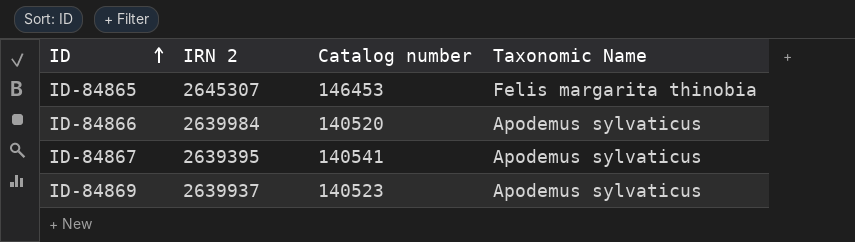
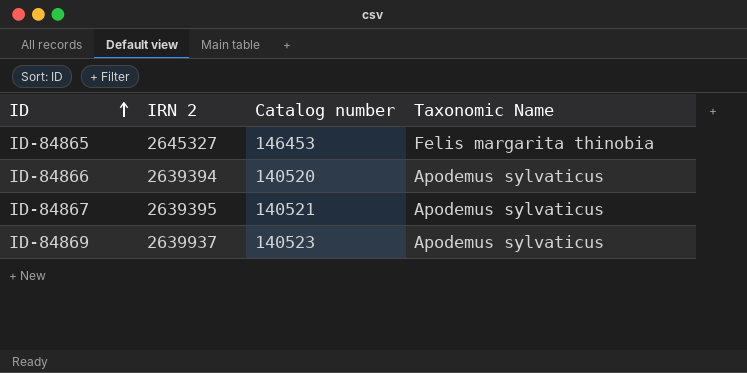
ID-84865 | IRN 2: 2645307 -> 2645327
ID-84866 | IRN 2: 2639984 -> 2639394
ID-84867 | Catalog number: 140541 -> 140521

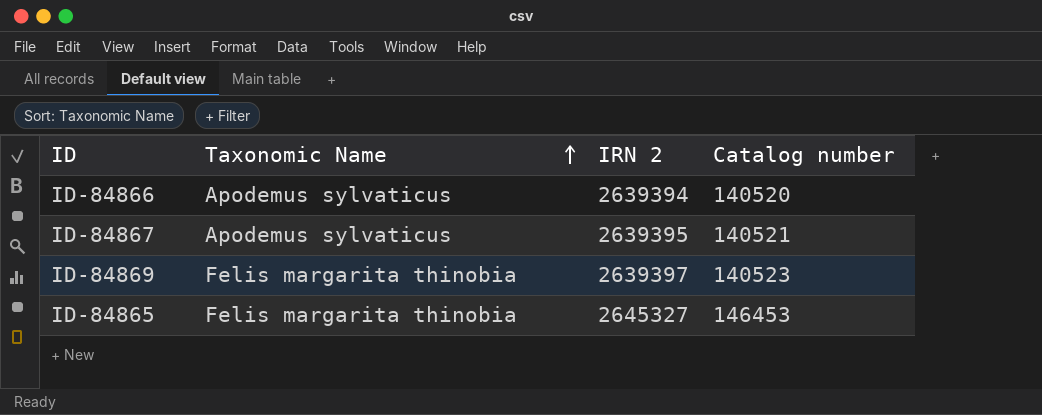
row order: ID ascending -> Taxonomic Name ascending
column Taxonomic Name | position: 4 -> 2
ID-84869 | Taxonomic Name: Apodemus sylvaticus -> Felis margarita thinobia
ID-84869 | IRN 2: 2639937 -> 2639397

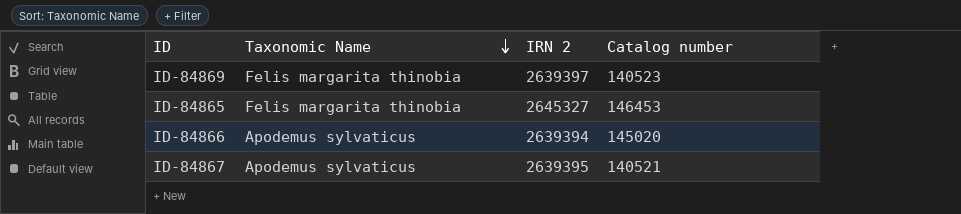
row order: Taxonomic Name ascending -> Taxonomic Name descending
ID-84866 | Catalog number: 140520 -> 145020

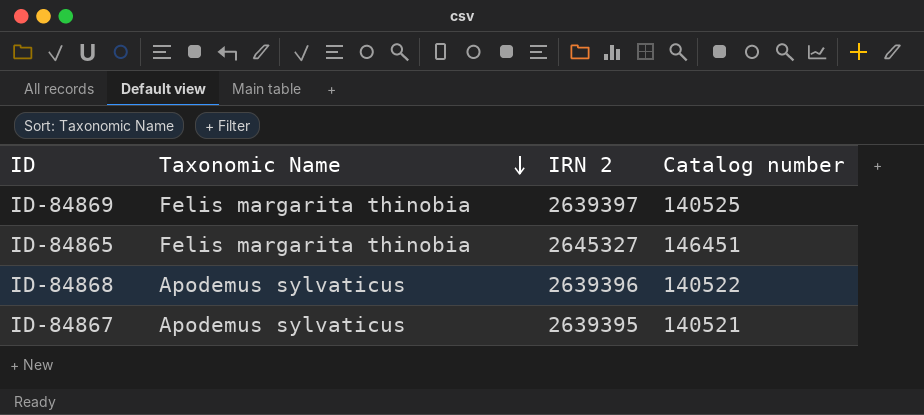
row ID-84866: Apodemus sylvaticus | 2639394 | 145020 -> none
ID-84869 | Catalog number: 140523 -> 140525
ID-84865 | Catalog number: 146453 -> 146451
row ID-84868: none -> Apodemus sylvaticus | 2639396 | 140522

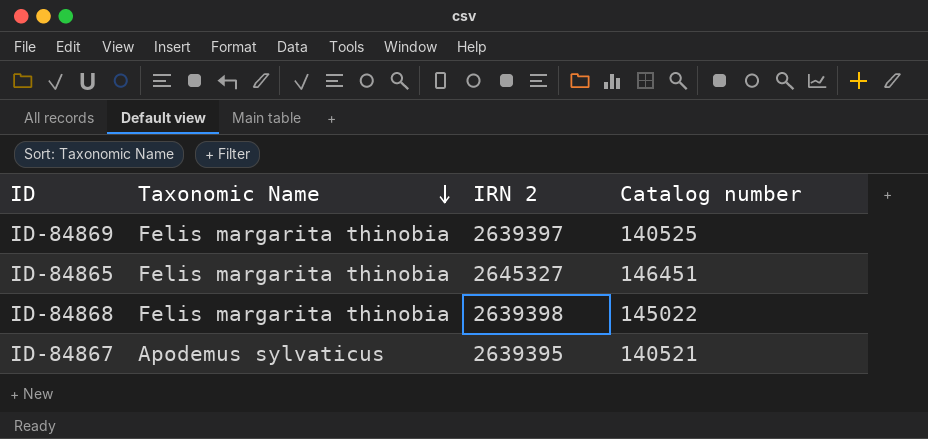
ID-84868 | Taxonomic Name: Apodemus sylvaticus -> Felis margarita thinobia
ID-84868 | IRN 2: 2639396 -> 2639398
ID-84868 | Catalog number: 140522 -> 145022

